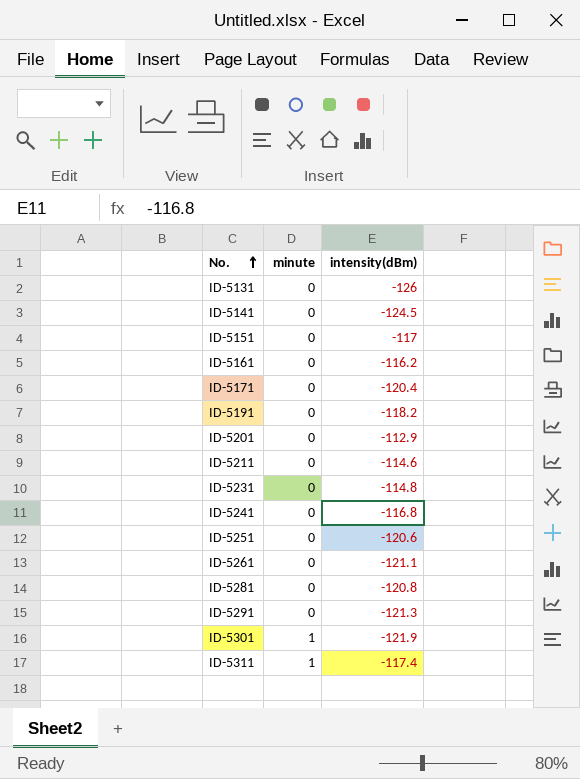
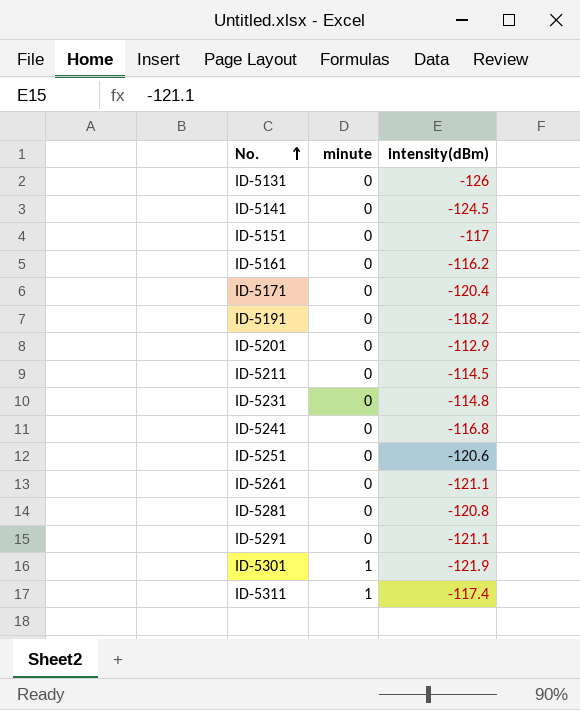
ID-5211 | intensity(dBm): -114.6 -> -114.5
ID-5291 | intensity(dBm): -121.3 -> -121.1

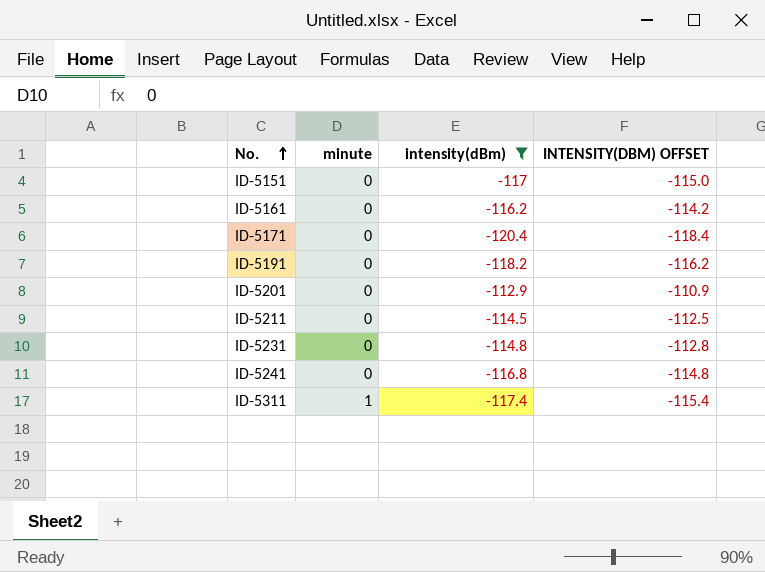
filter: none -> intensity(dBm) >= -120.4
column INTENSITY(DBM) OFFSET | formula: none -> [intensity(dBm)] + 2

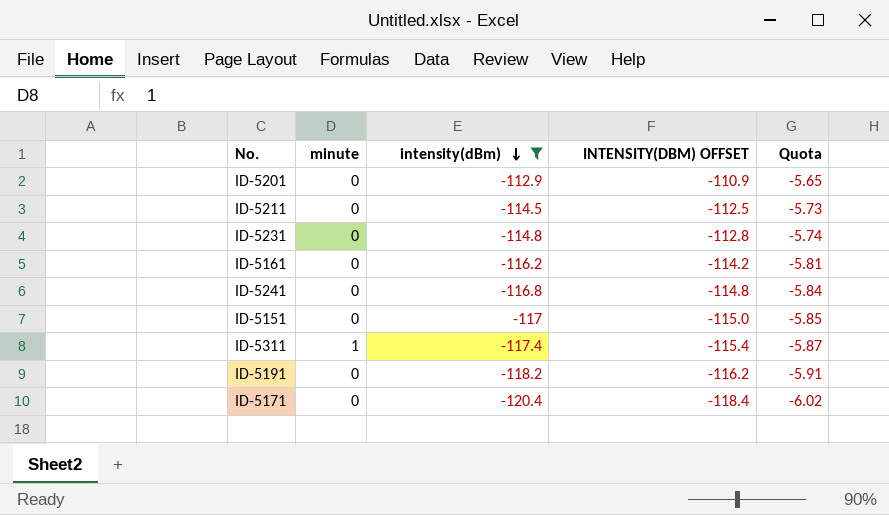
row order: No. ascending -> intensity(dBm) descending
column Quota | formula: none -> [intensity(dBm)] * 0.05

